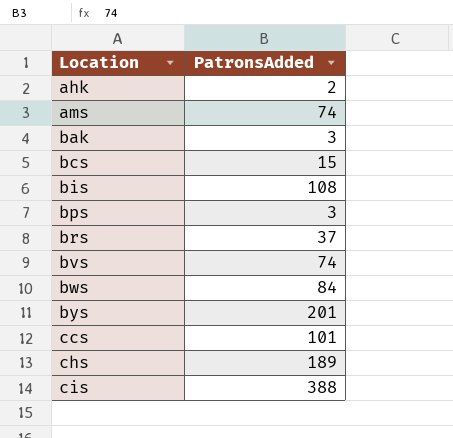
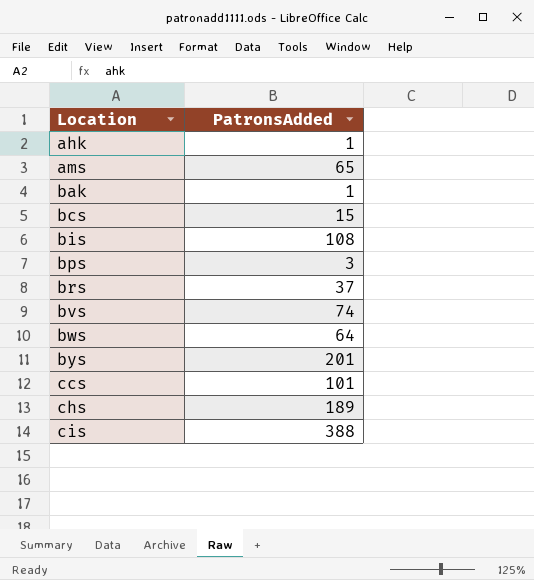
ahk | PatronsAdded: 2 -> 1
ams | PatronsAdded: 74 -> 65
bak | PatronsAdded: 3 -> 1
bws | PatronsAdded: 84 -> 64

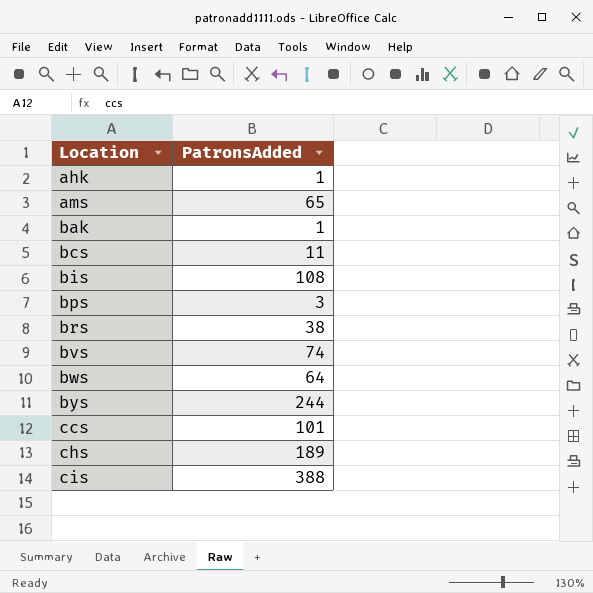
bcs | PatronsAdded: 15 -> 11
brs | PatronsAdded: 37 -> 38
bys | PatronsAdded: 201 -> 244

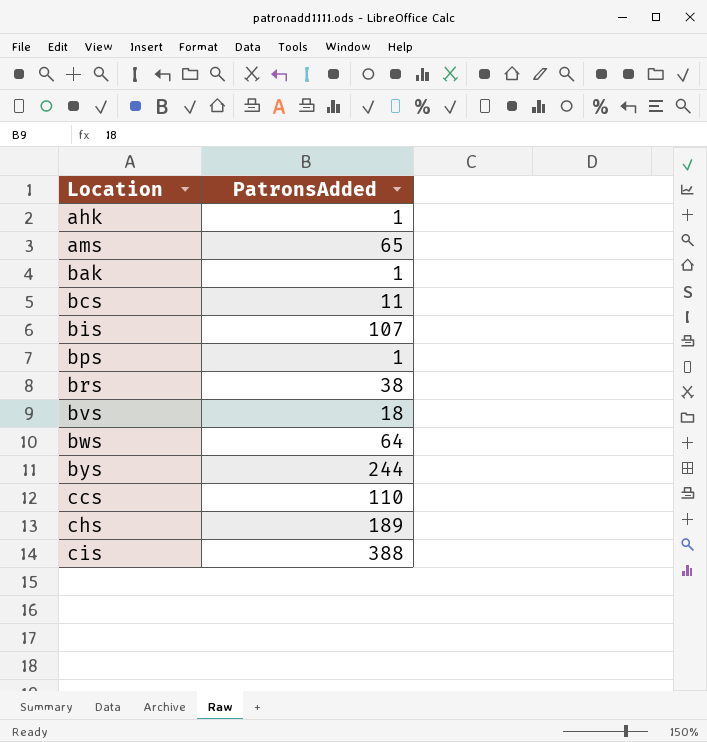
bis | PatronsAdded: 108 -> 107
bps | PatronsAdded: 3 -> 1
bvs | PatronsAdded: 74 -> 18
ccs | PatronsAdded: 101 -> 110

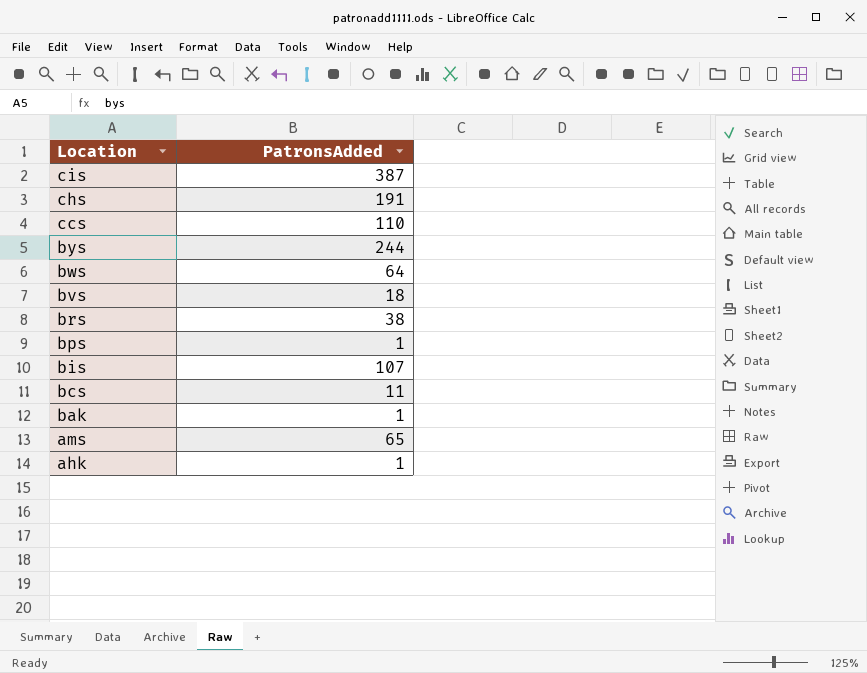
row order: Location ascending -> Location descending
cis | PatronsAdded: 388 -> 387
chs | PatronsAdded: 189 -> 191

